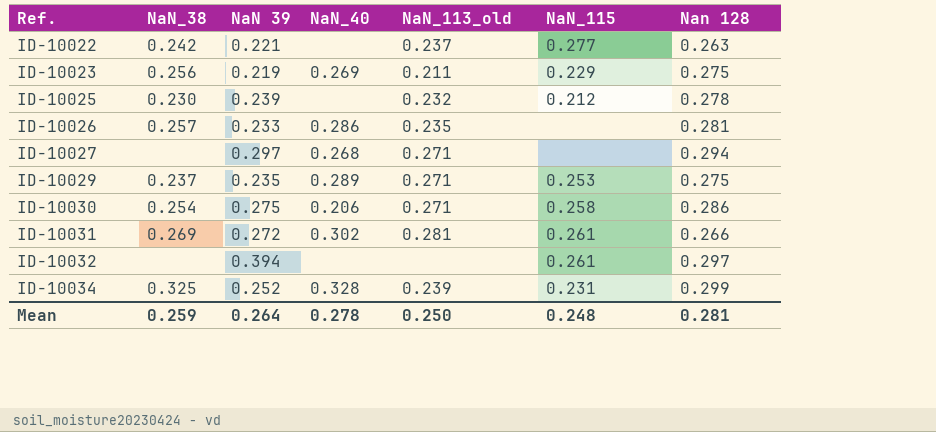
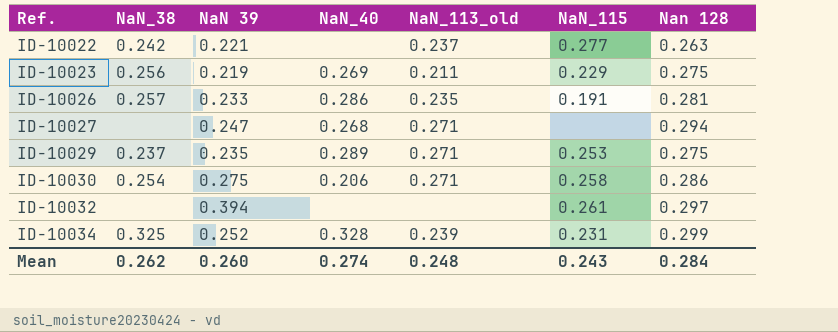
row ID-10025: 0.230 | 0.239 | none | 0.232 | 0.212 | 0.278 -> none
row ID-10031: 0.269 | 0.272 | 0.302 | 0.281 | 0.261 | 0.266 -> none
ID-10026 | NaN_115: none -> 0.191
ID-10027 | NaN 39: 0.297 -> 0.247
Mean | NaN_38: 0.259 -> 0.262
Mean | NaN 39: 0.264 -> 0.260
Mean | NaN_40: 0.278 -> 0.274
Mean | NaN_113_old: 0.250 -> 0.248
Mean | NaN_115: 0.248 -> 0.243
Mean | Nan 128: 0.281 -> 0.284

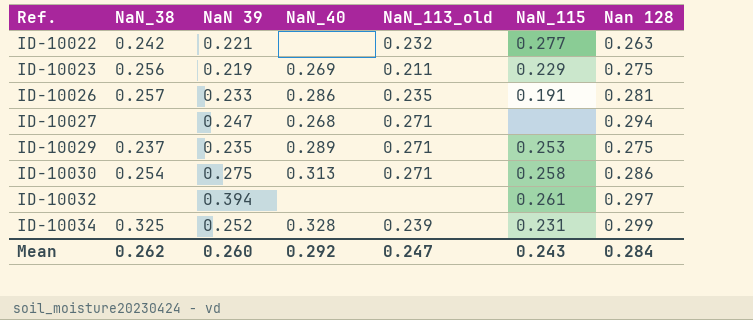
ID-10022 | NaN_113_old: 0.237 -> 0.232
ID-10030 | NaN_40: 0.206 -> 0.313
Mean | NaN_40: 0.274 -> 0.292
Mean | NaN_113_old: 0.248 -> 0.247

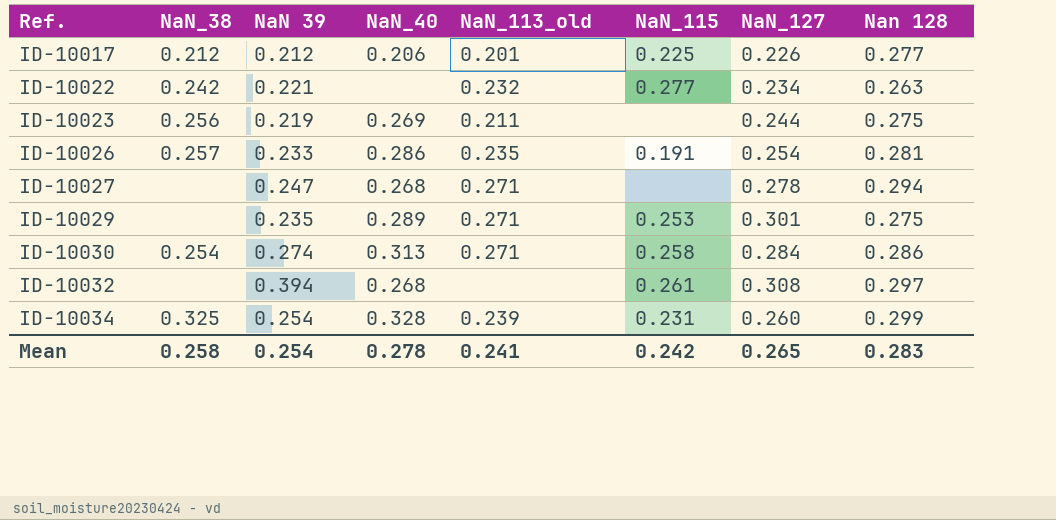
column NaN_127 | position: none -> 7
row ID-10017: none -> 0.212 | 0.212 | 0.206 | 0.201 | 0.225 | 0.226 | 0.277
ID-10023 | NaN_115: 0.229 -> none
ID-10029 | NaN_38: 0.237 -> none
ID-10030 | NaN 39: 0.275 -> 0.274
ID-10032 | NaN_40: none -> 0.268
ID-10034 | NaN 39: 0.252 -> 0.254
Mean | NaN_38: 0.262 -> 0.258
Mean | NaN 39: 0.260 -> 0.254
Mean | NaN_40: 0.292 -> 0.278
Mean | NaN_113_old: 0.247 -> 0.241
Mean | NaN_115: 0.243 -> 0.242
Mean | Nan 128: 0.284 -> 0.283

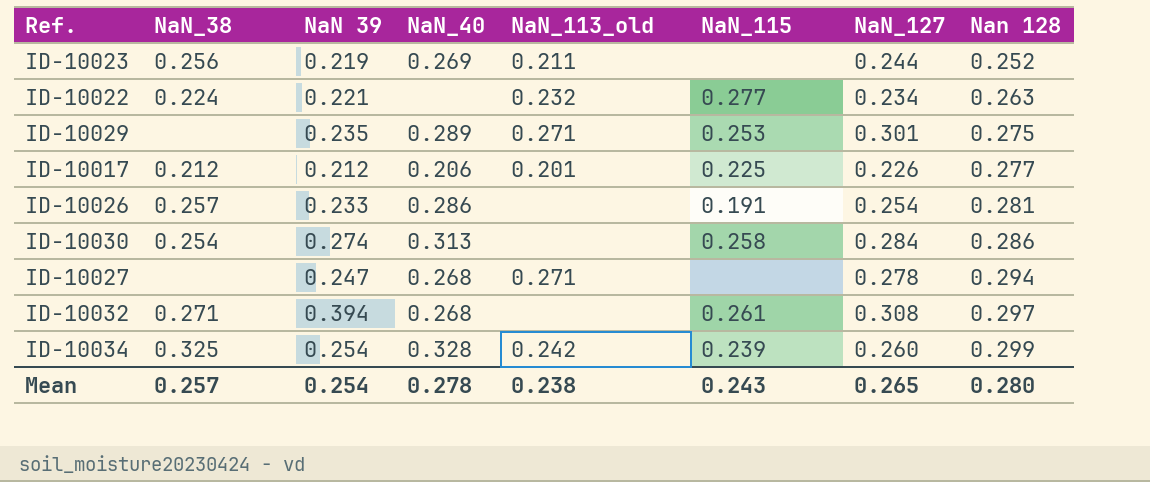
row order: Ref. ascending -> Nan 128 ascending
ID-10023 | Nan 128: 0.275 -> 0.252
ID-10022 | NaN_38: 0.242 -> 0.224
ID-10026 | NaN_113_old: 0.235 -> none
ID-10030 | NaN_113_old: 0.271 -> none
ID-10032 | NaN_38: none -> 0.271
ID-10034 | NaN_113_old: 0.239 -> 0.242
ID-10034 | NaN_115: 0.231 -> 0.239
Mean | NaN_38: 0.258 -> 0.257
Mean | NaN_113_old: 0.241 -> 0.238
Mean | NaN_115: 0.242 -> 0.243
Mean | Nan 128: 0.283 -> 0.280

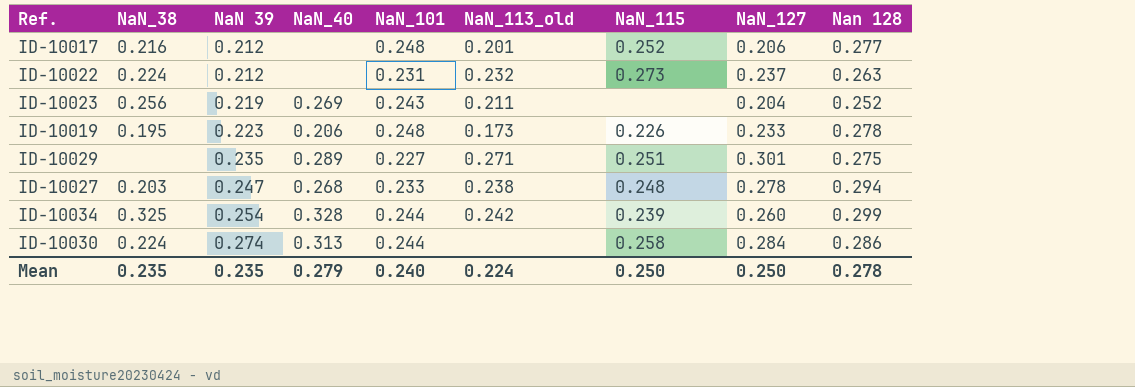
row order: Nan 128 ascending -> NaN 39 ascending
column NaN_101 | position: none -> 5
row ID-10026: 0.257 | 0.233 | 0.286 | none | 0.191 | 0.254 | 0.281 -> none
row ID-10032: 0.271 | 0.394 | 0.268 | none | 0.261 | 0.308 | 0.297 -> none
ID-10017 | NaN_38: 0.212 -> 0.216
ID-10017 | NaN_40: 0.206 -> none
ID-10017 | NaN_115: 0.225 -> 0.252
ID-10017 | NaN_127: 0.226 -> 0.206
ID-10022 | NaN 39: 0.221 -> 0.212
ID-10022 | NaN_115: 0.277 -> 0.273
ID-10022 | NaN_127: 0.234 -> 0.237
ID-10023 | NaN_127: 0.244 -> 0.204
row ID-10019: none -> 0.195 | 0.223 | 0.206 | 0.248 | 0.173 | 0.226 | 0.233 | 0.278
ID-10029 | NaN_115: 0.253 -> 0.251
ID-10027 | NaN_38: none -> 0.203
ID-10027 | NaN_113_old: 0.271 -> 0.238
ID-10027 | NaN_115: none -> 0.248
ID-10030 | NaN_38: 0.254 -> 0.224
Mean | NaN_38: 0.257 -> 0.235
Mean | NaN 39: 0.254 -> 0.235
Mean | NaN_40: 0.278 -> 0.279
Mean | NaN_113_old: 0.238 -> 0.224
Mean | NaN_115: 0.243 -> 0.250
Mean | NaN_127: 0.265 -> 0.250
Mean | Nan 128: 0.280 -> 0.278

